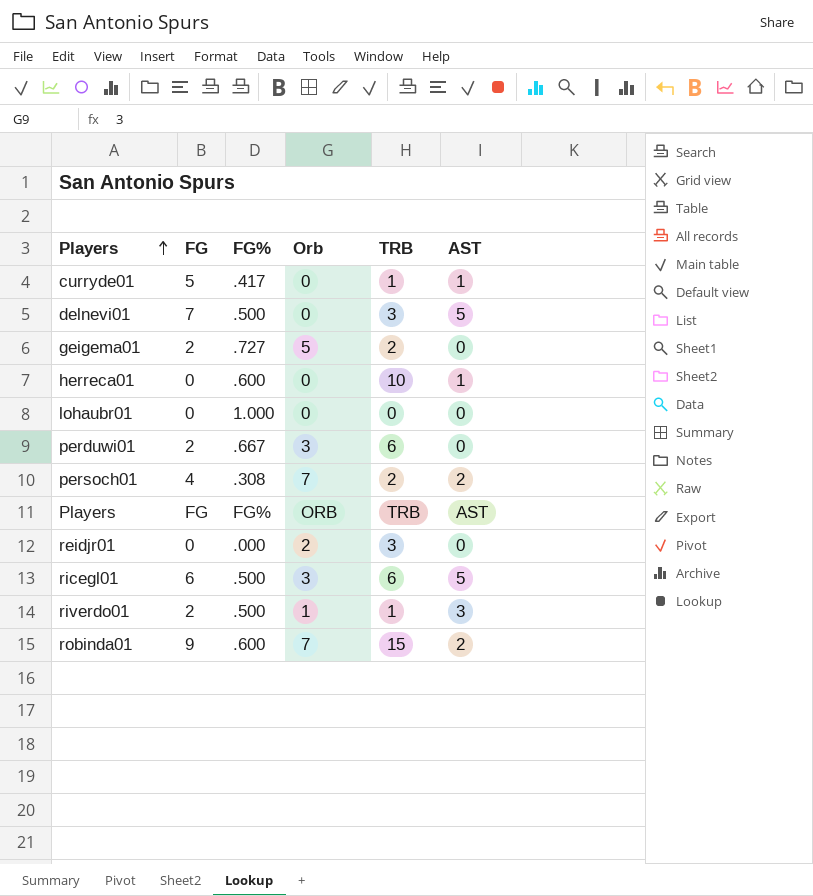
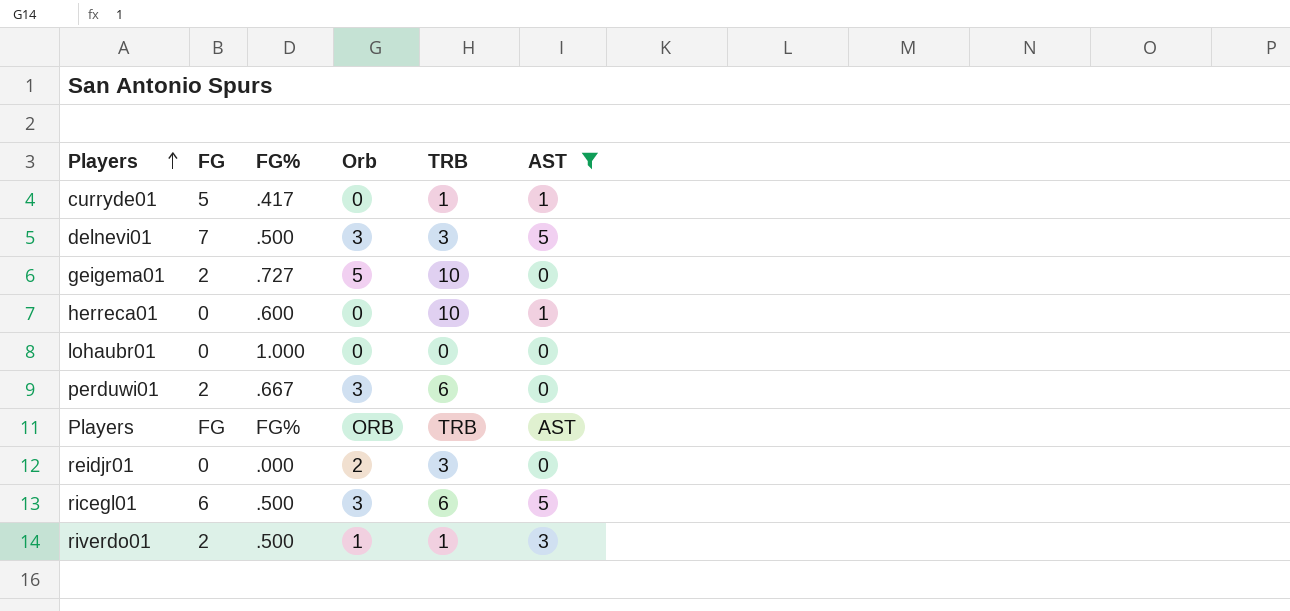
filter: none -> AST != 2
delnevi01 | Orb: 0 -> 3
geigema01 | TRB: 2 -> 10

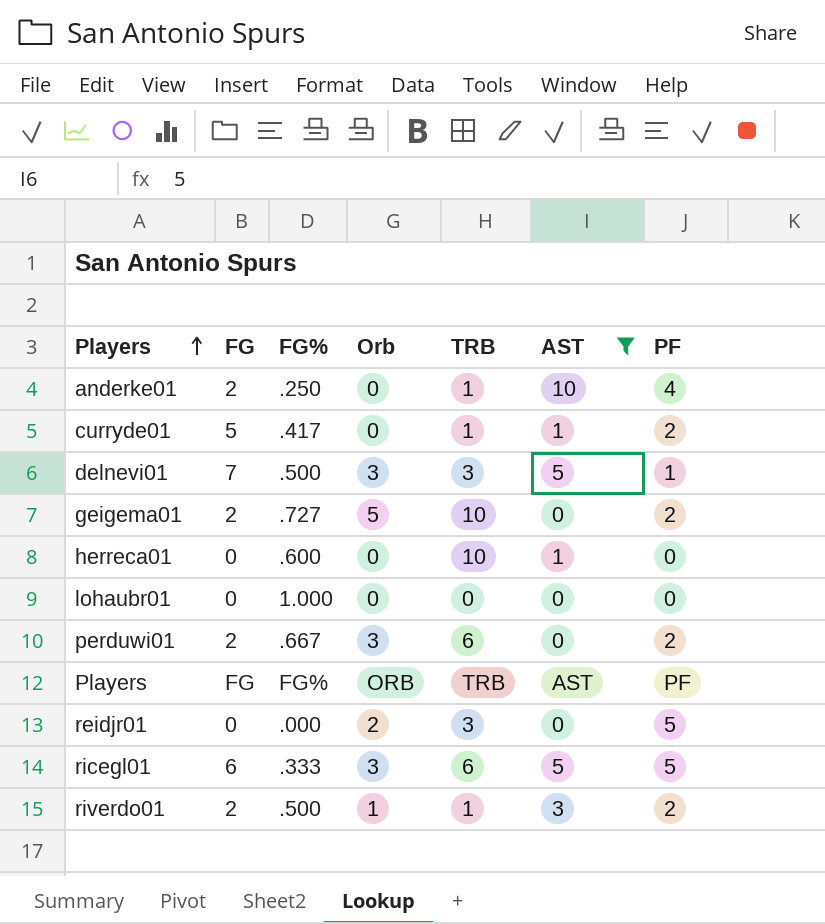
column PF | position: none -> 7
row anderke01: none -> 2 | .250 | 0 | 1 | 10 | 4
ricegl01 | FG%: .500 -> .333

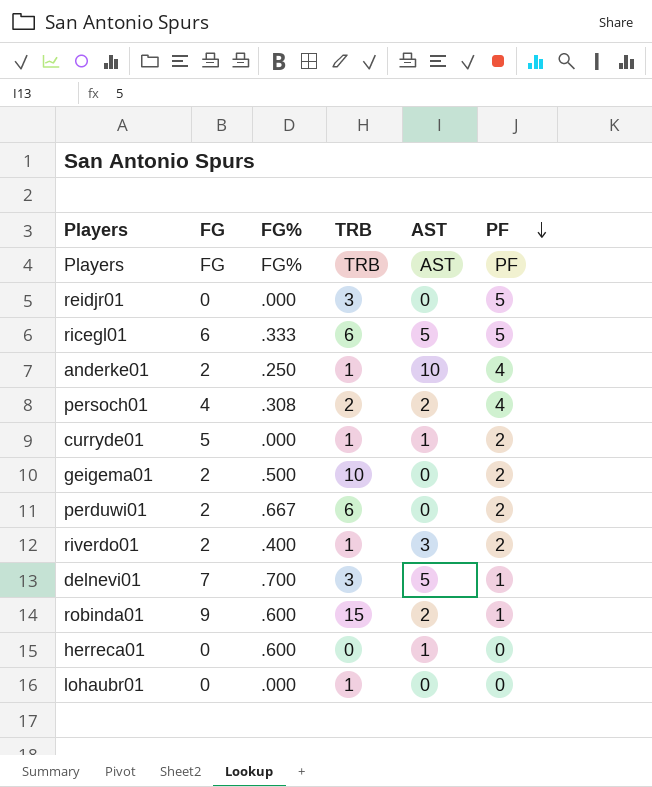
filter: AST != 2 -> none
row order: Players ascending -> PF descending
column Orb | position: 4 -> none
curryde01 | FG%: .417 -> .000
geigema01 | FG%: .727 -> .500
riverdo01 | FG%: .500 -> .400
delnevi01 | FG%: .500 -> .700
herreca01 | TRB: 10 -> 0
lohaubr01 | FG%: 1.000 -> .000
lohaubr01 | TRB: 0 -> 1

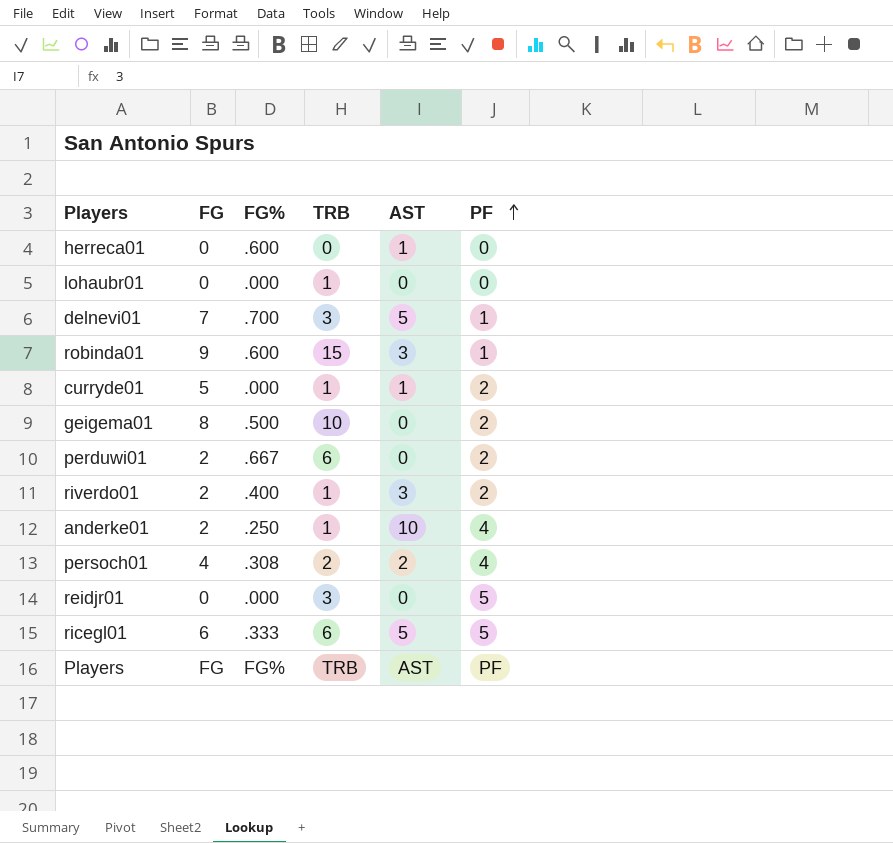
row order: PF descending -> PF ascending
robinda01 | AST: 2 -> 3
geigema01 | FG: 2 -> 8

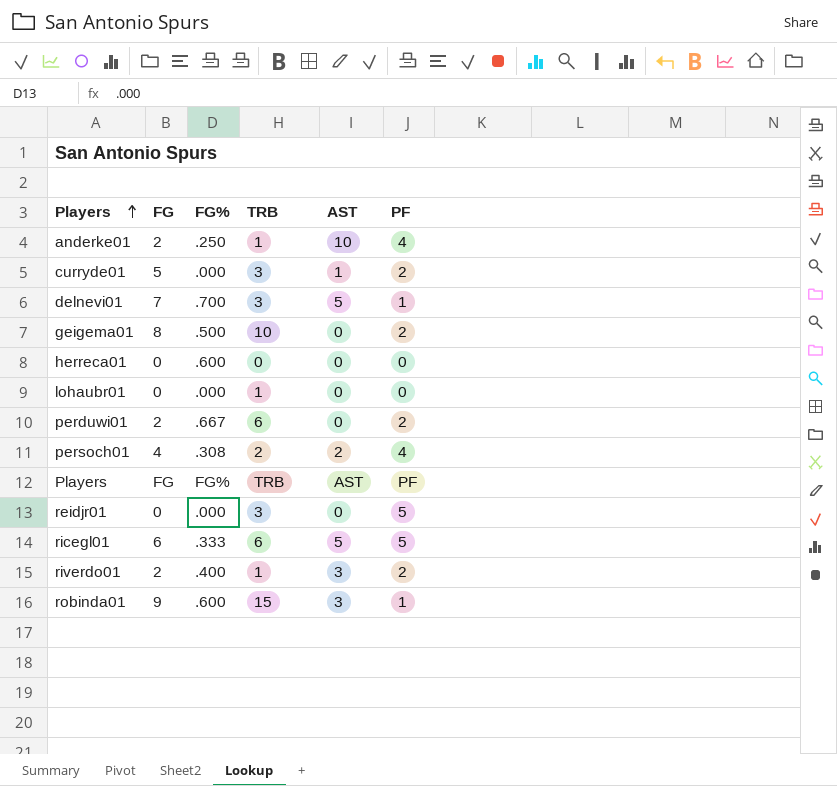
row order: PF ascending -> Players ascending
curryde01 | TRB: 1 -> 3
herreca01 | AST: 1 -> 0

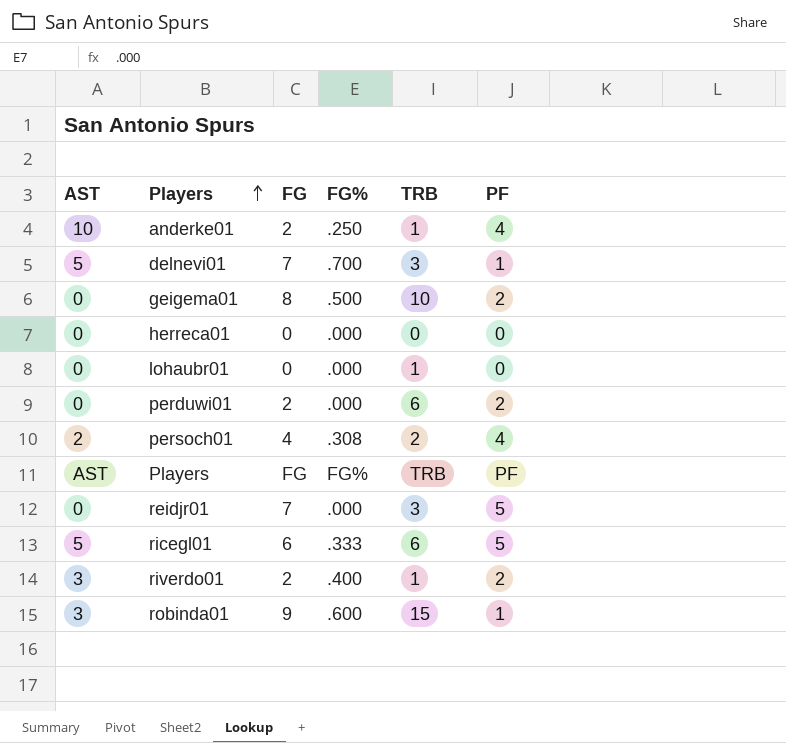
column AST | position: 5 -> 1
row curryde01: 5 | .000 | 3 | 1 | 2 -> none
herreca01 | FG%: .600 -> .000
perduwi01 | FG%: .667 -> .000
reidjr01 | FG: 0 -> 7

